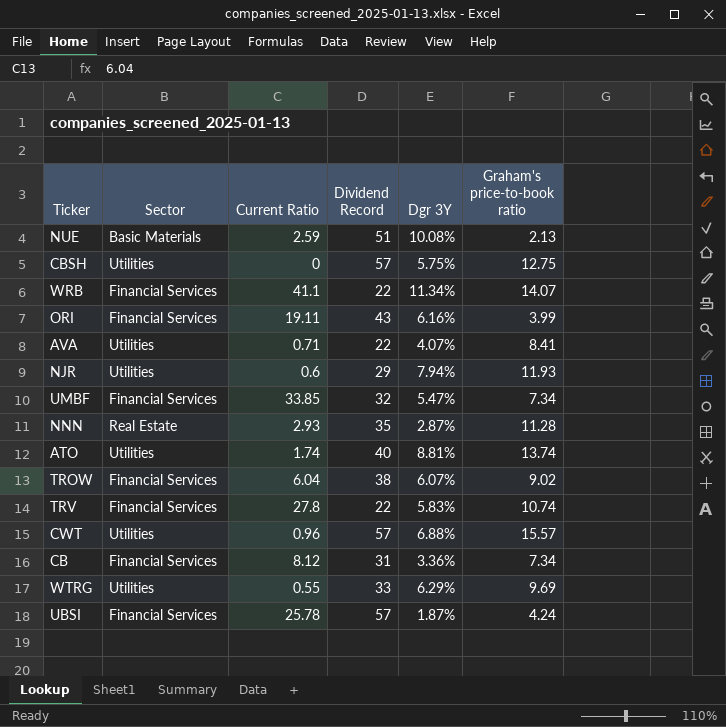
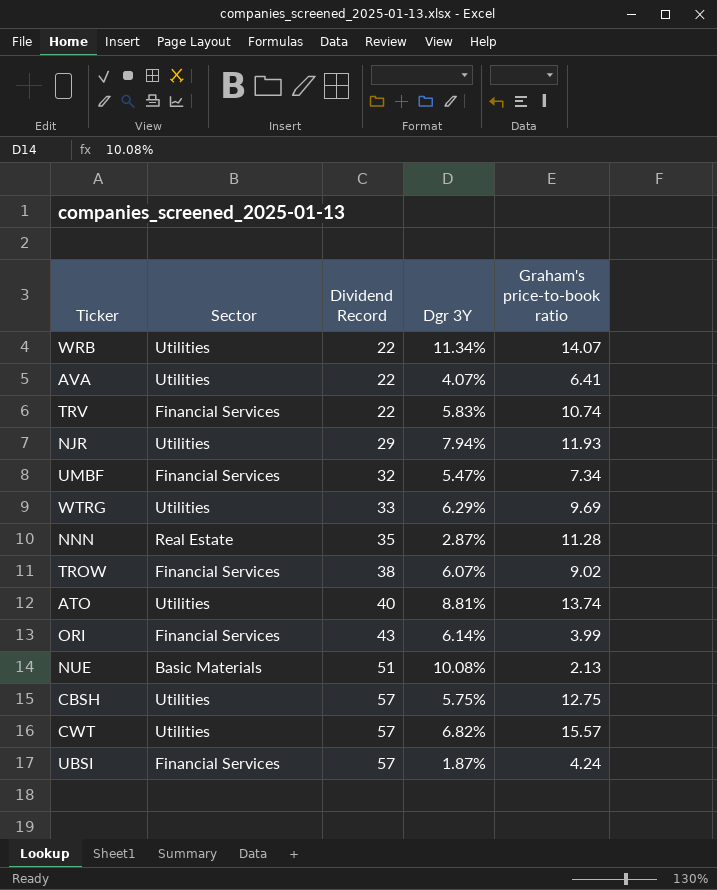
row order: none -> Dividend Record ascending
column Current Ratio | position: 3 -> none
row CB: Financial Services | 8.12 | 31 | 3.36% | 7.34 -> none
WRB | Sector: Financial Services -> Utilities
AVA | Graham's price-to-book ratio: 8.41 -> 6.41
ORI | Dgr 3Y: 6.16% -> 6.14%
CWT | Dgr 3Y: 6.88% -> 6.82%

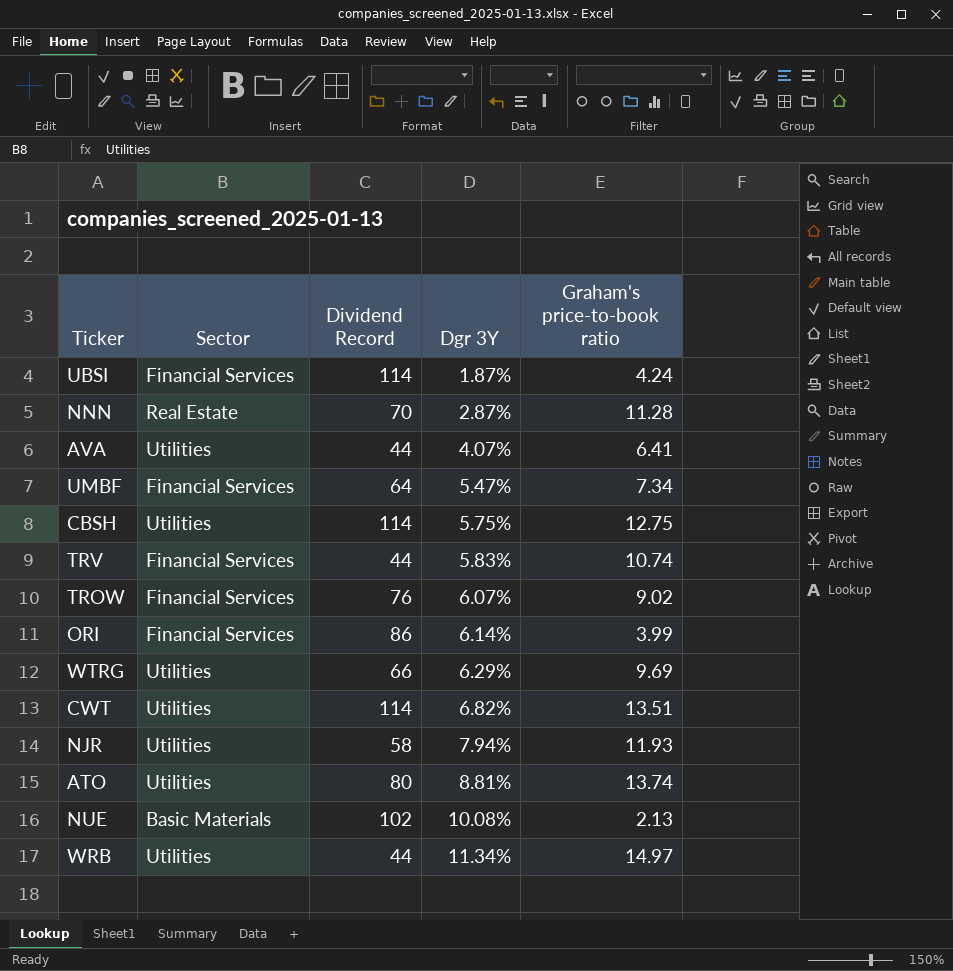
row order: Dividend Record ascending -> Dgr 3Y ascending
UBSI | Dividend Record: 57 -> 114
NNN | Dividend Record: 35 -> 70
AVA | Dividend Record: 22 -> 44
UMBF | Dividend Record: 32 -> 64
CBSH | Dividend Record: 57 -> 114
TRV | Dividend Record: 22 -> 44
TROW | Dividend Record: 38 -> 76
ORI | Dividend Record: 43 -> 86
WTRG | Dividend Record: 33 -> 66
CWT | Dividend Record: 57 -> 114
CWT | Graham's price-to-book ratio: 15.57 -> 13.51
NJR | Dividend Record: 29 -> 58
ATO | Dividend Record: 40 -> 80
NUE | Dividend Record: 51 -> 102
WRB | Dividend Record: 22 -> 44
WRB | Graham's price-to-book ratio: 14.07 -> 14.97

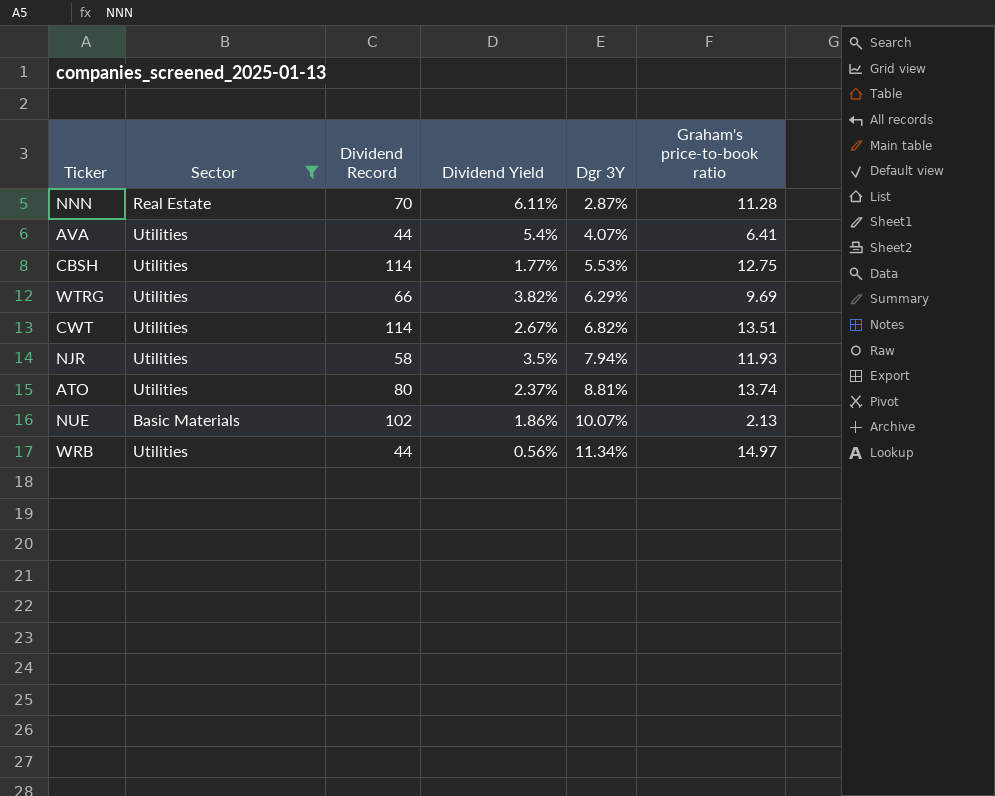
filter: none -> Sector != Financial Services
column Dividend Yield | position: none -> 4
CBSH | Dgr 3Y: 5.75% -> 5.53%
NUE | Dgr 3Y: 10.08% -> 10.07%

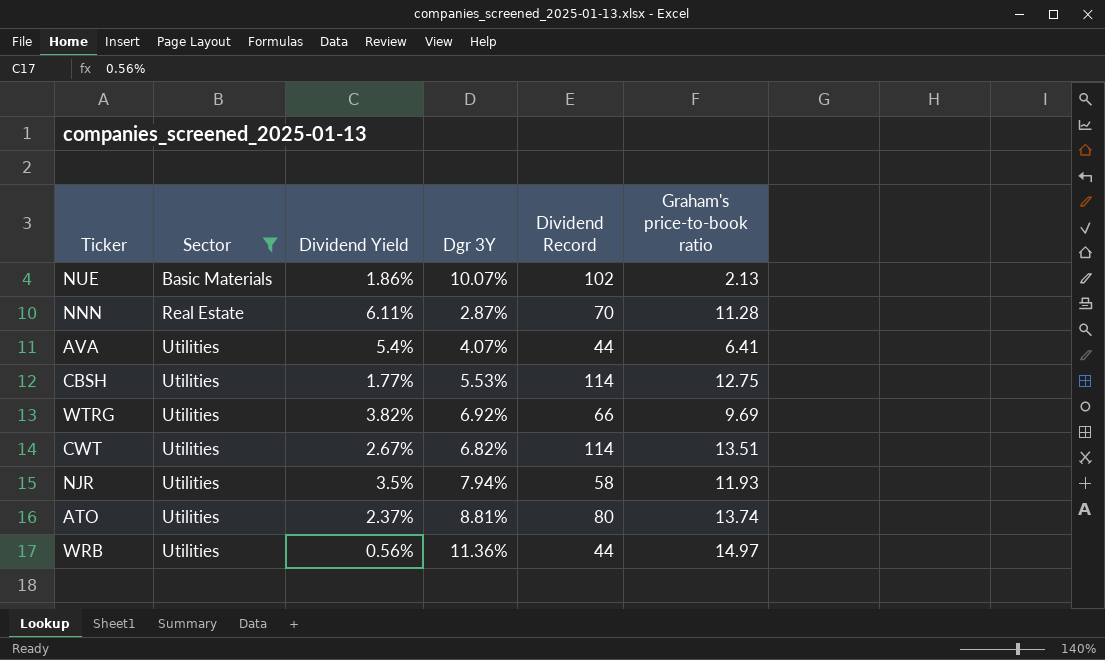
row order: Dgr 3Y ascending -> Sector ascending
column Dividend Record | position: 3 -> 5
WTRG | Dgr 3Y: 6.29% -> 6.92%
WRB | Dgr 3Y: 11.34% -> 11.36%

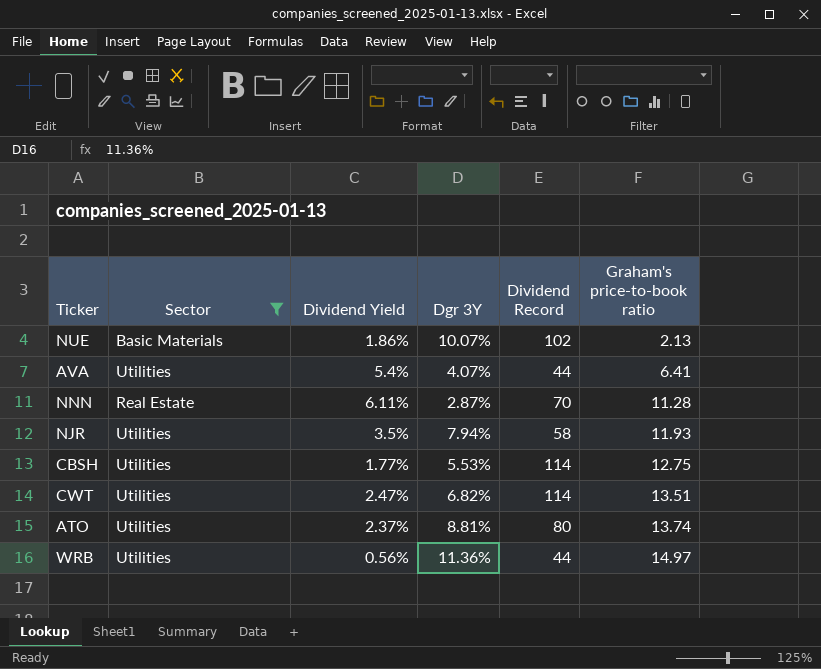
row order: Sector ascending -> Graham's price-to-book ratio ascending
row WTRG: Utilities | 3.82% | 6.92% | 66 | 9.69 -> none
CWT | Dividend Yield: 2.67% -> 2.47%

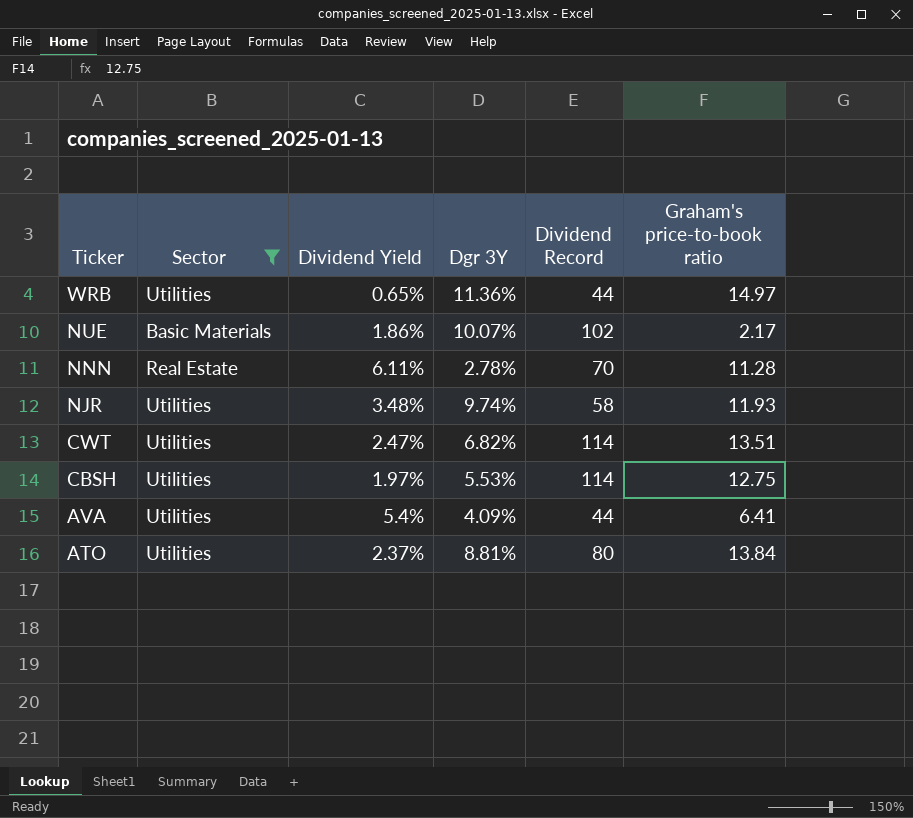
row order: Graham's price-to-book ratio ascending -> Ticker descending
WRB | Dividend Yield: 0.56% -> 0.65%
NUE | Graham's price-to-book ratio: 2.13 -> 2.17
NNN | Dgr 3Y: 2.87% -> 2.78%
NJR | Dividend Yield: 3.5% -> 3.48%
NJR | Dgr 3Y: 7.94% -> 9.74%
CBSH | Dividend Yield: 1.77% -> 1.97%
AVA | Dgr 3Y: 4.07% -> 4.09%
ATO | Graham's price-to-book ratio: 13.74 -> 13.84

